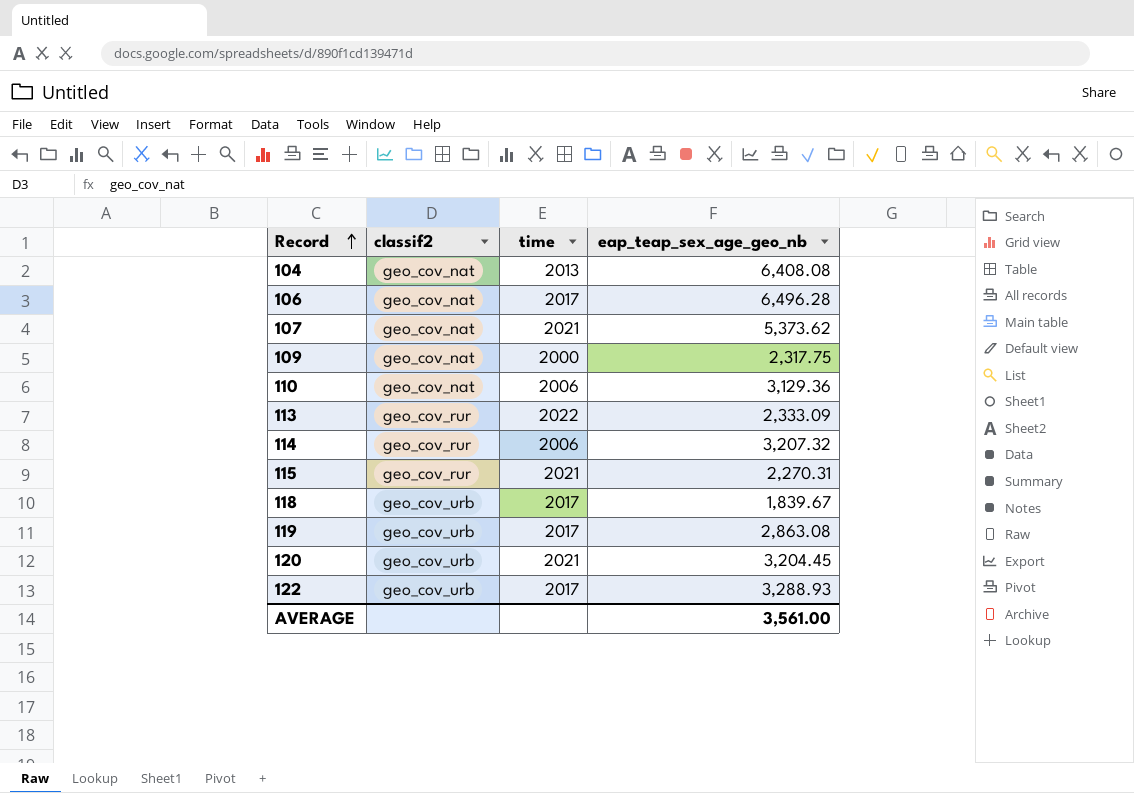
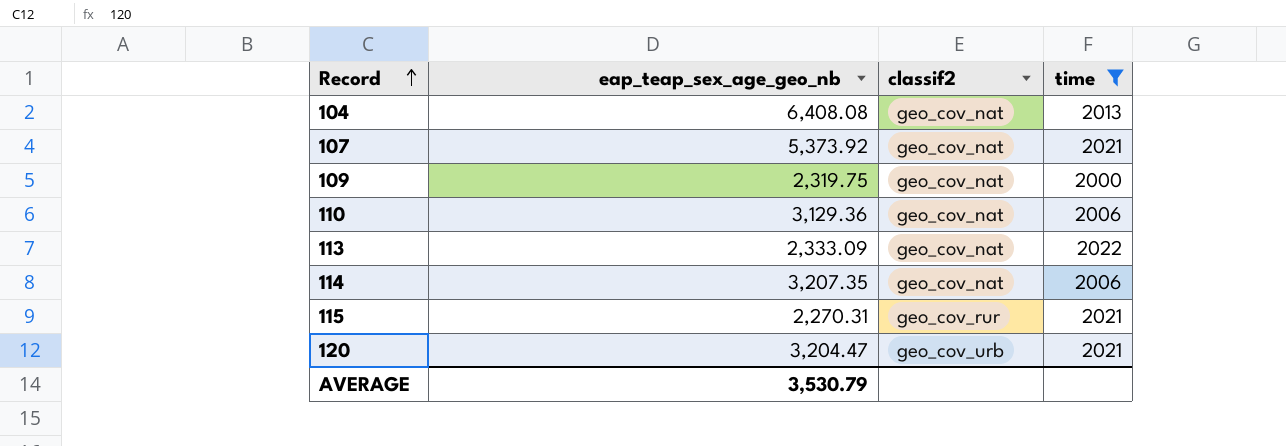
filter: none -> time != 2017
column eap_teap_sex_age_geo_nb | position: 4 -> 2
107 | eap_teap_sex_age_geo_nb: 5,373.62 -> 5,373.92
109 | eap_teap_sex_age_geo_nb: 2,317.75 -> 2,319.75
113 | classif2: geo_cov_rur -> geo_cov_nat
114 | eap_teap_sex_age_geo_nb: 3,207.32 -> 3,207.35
114 | classif2: geo_cov_rur -> geo_cov_nat
120 | eap_teap_sex_age_geo_nb: 3,204.45 -> 3,204.47
AVERAGE | eap_teap_sex_age_geo_nb: 3,561.00 -> 3,530.79

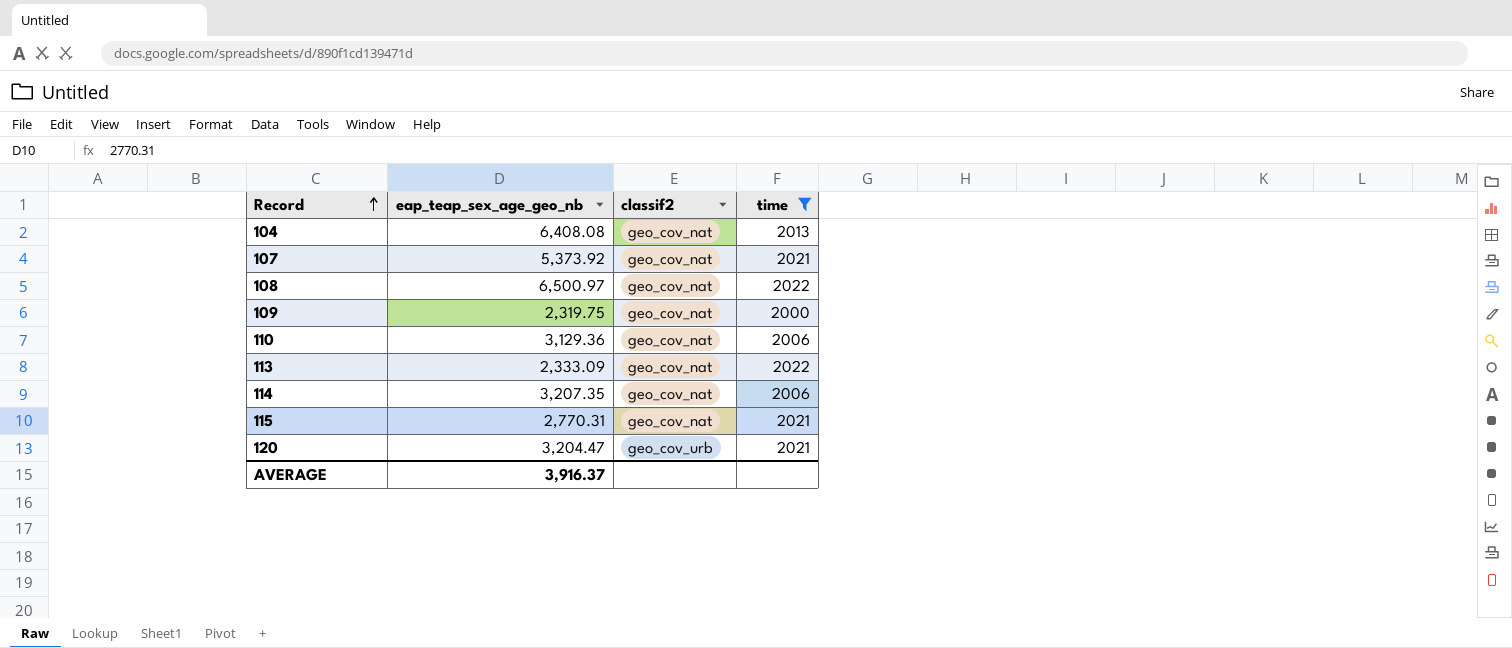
row 108: none -> 6,500.97 | geo_cov_nat | 2022
115 | eap_teap_sex_age_geo_nb: 2,270.31 -> 2,770.31
115 | classif2: geo_cov_rur -> geo_cov_nat
AVERAGE | eap_teap_sex_age_geo_nb: 3,530.79 -> 3,916.37

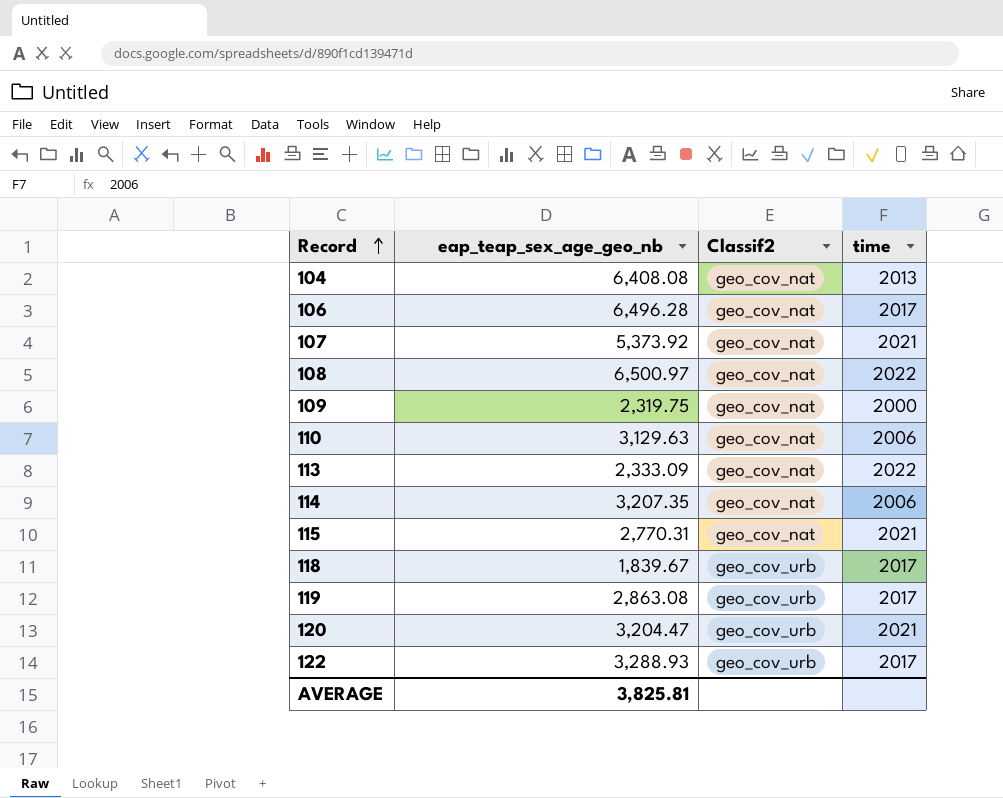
filter: time != 2017 -> none
column name: classif2 -> Classif2
110 | eap_teap_sex_age_geo_nb: 3,129.36 -> 3,129.63
AVERAGE | eap_teap_sex_age_geo_nb: 3,916.37 -> 3,825.81

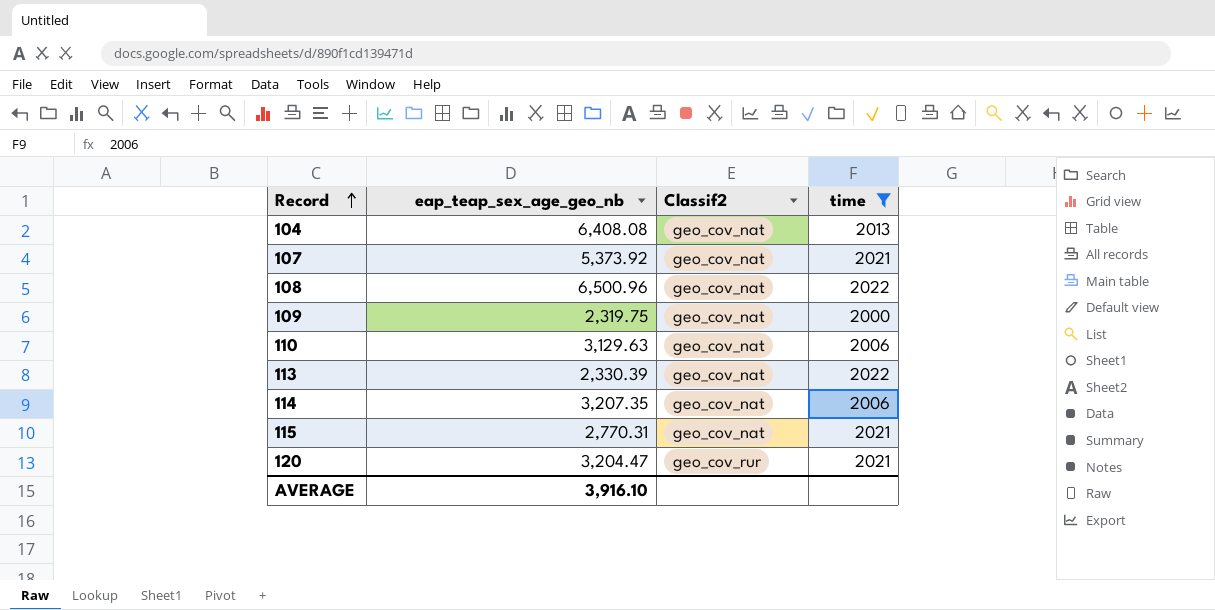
filter: none -> time != 2017
108 | eap_teap_sex_age_geo_nb: 6,500.97 -> 6,500.96
113 | eap_teap_sex_age_geo_nb: 2,333.09 -> 2,330.39
120 | Classif2: geo_cov_urb -> geo_cov_rur
AVERAGE | eap_teap_sex_age_geo_nb: 3,825.81 -> 3,916.10

